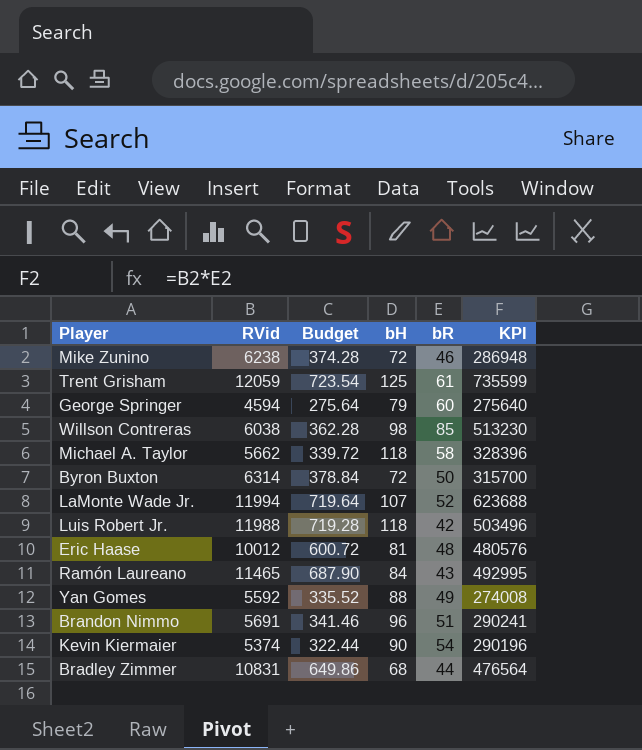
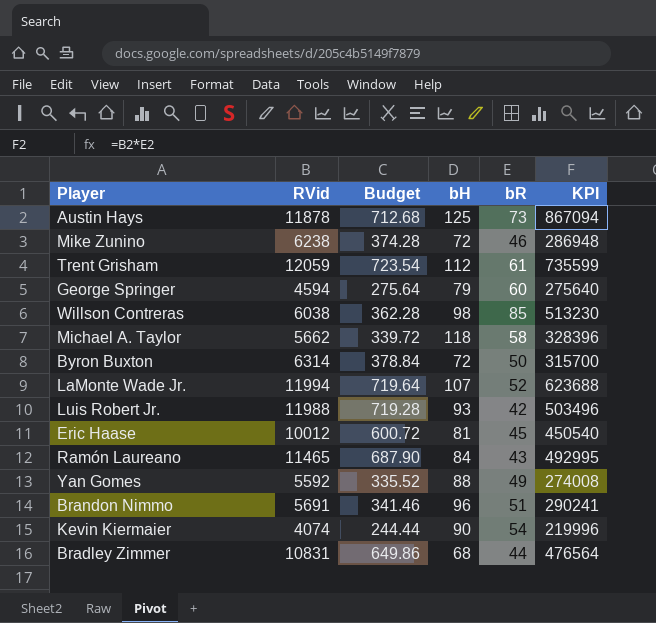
row Austin Hays: none -> 11878 | 712.68 | 125 | 73 | 867094
Trent Grisham | bH: 125 -> 112
Luis Robert Jr. | bH: 118 -> 93
Eric Haase | bR: 48 -> 45
Eric Haase | KPI: 480576 -> 450540
Kevin Kiermaier | RVid: 5374 -> 4074
Kevin Kiermaier | Budget: 322.44 -> 244.44
Kevin Kiermaier | KPI: 290196 -> 219996

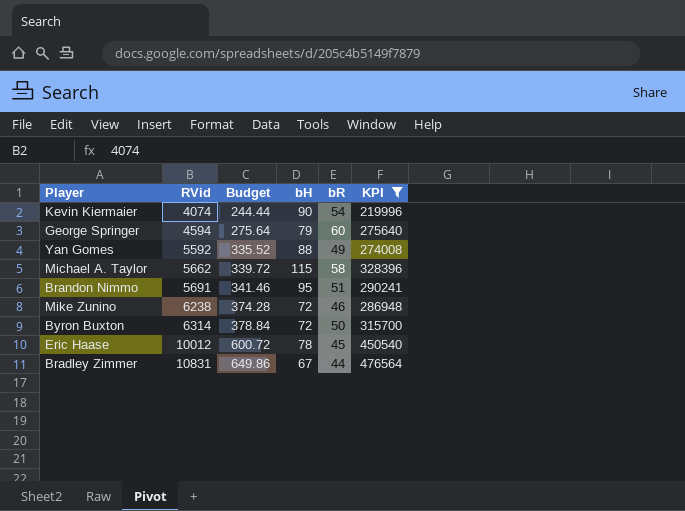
filter: none -> KPI <= 476564
row order: none -> RVid ascending
Michael A. Taylor | bH: 118 -> 115
Brandon Nimmo | bH: 96 -> 95
Eric Haase | bH: 81 -> 78
Bradley Zimmer | bH: 68 -> 67

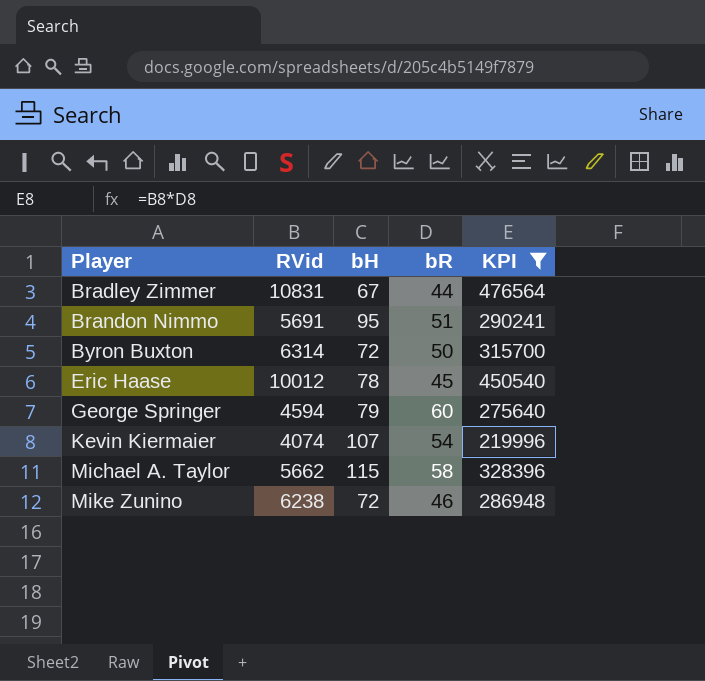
row order: RVid ascending -> Player ascending
column Budget | formula: [RVid] * 0.06 -> none
row Yan Gomes: 5592 | 335.52 | 88 | 49 | 274008 -> none
Kevin Kiermaier | bH: 90 -> 107

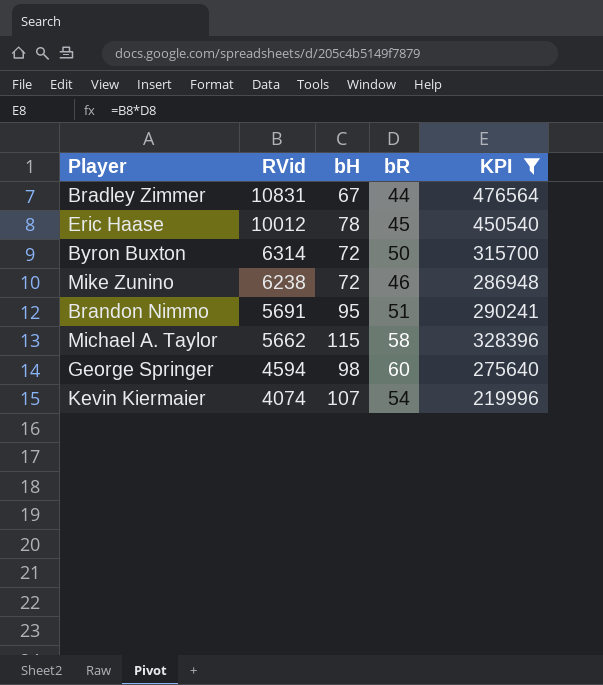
row order: Player ascending -> RVid descending
George Springer | bH: 79 -> 98

